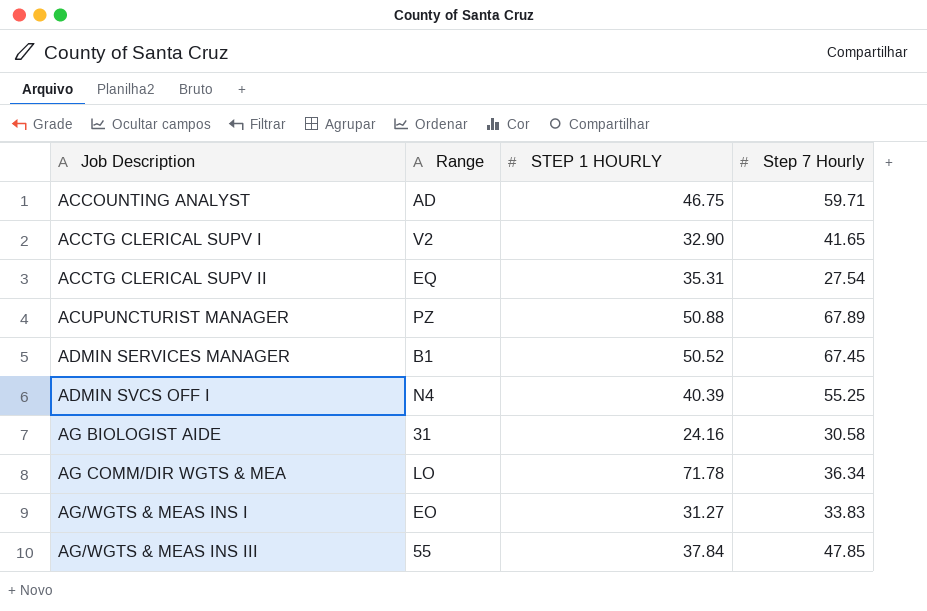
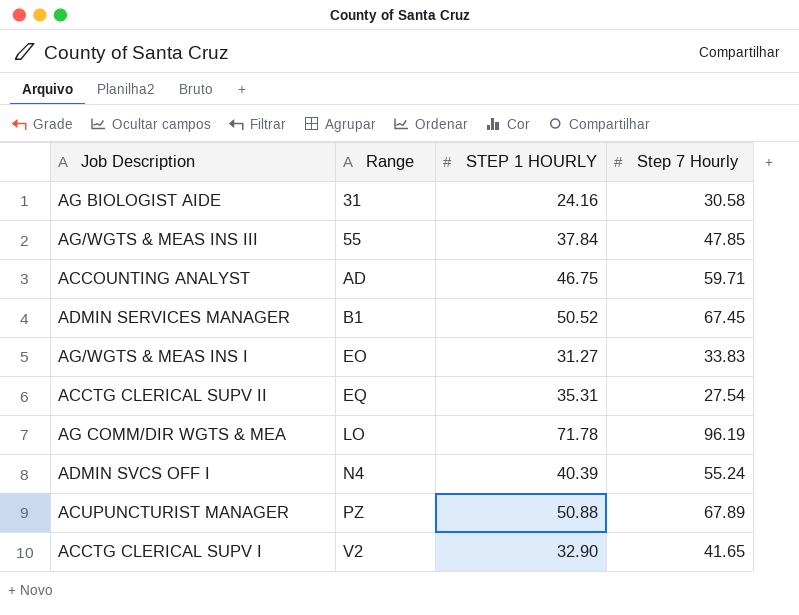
row order: Job Description ascending -> Range ascending
AG COMM/DIR WGTS & MEA | Step 7 Hourly: 36.34 -> 96.19
ADMIN SVCS OFF I | Step 7 Hourly: 55.25 -> 55.24

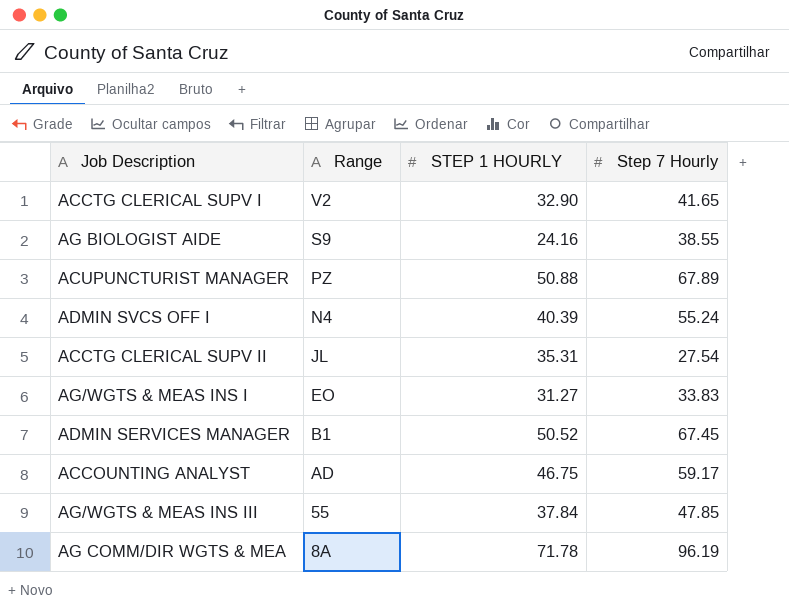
row order: Range ascending -> Range descending
AG BIOLOGIST AIDE | Range: 31 -> S9
AG BIOLOGIST AIDE | Step 7 Hourly: 30.58 -> 38.55
ACCTG CLERICAL SUPV II | Range: EQ -> JL
ACCOUNTING ANALYST | Step 7 Hourly: 59.71 -> 59.17
AG COMM/DIR WGTS & MEA | Range: LO -> 8A

